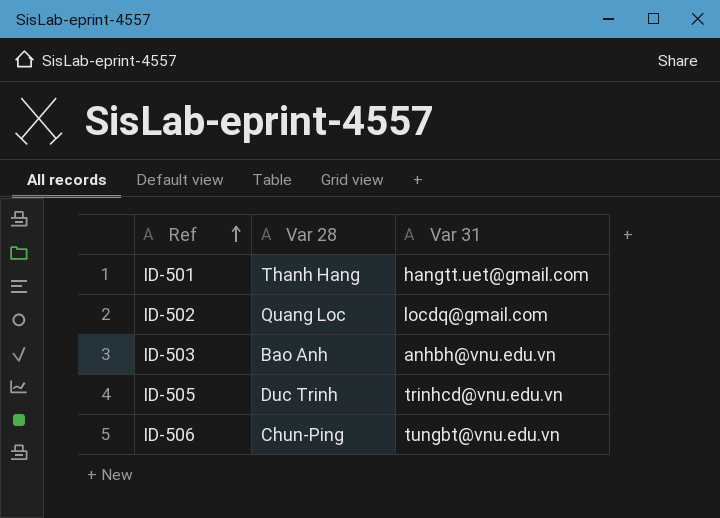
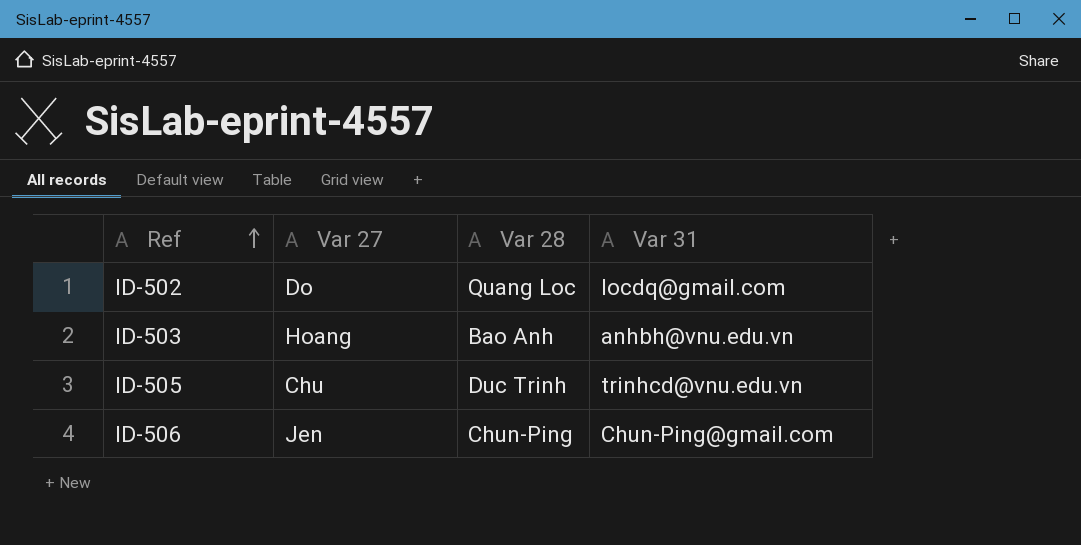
column Var 27 | position: none -> 2
row ID-501: Thanh Hang | hangtt.uet@gmail.com -> none
ID-506 | Var 31: tungbt@vnu.edu.vn -> Chun-Ping@gmail.com

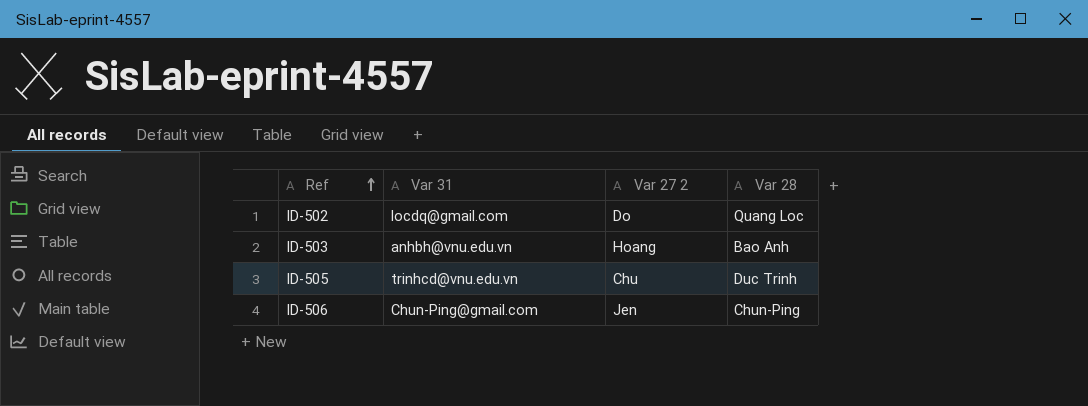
column Var 31 | position: 4 -> 2
column name: Var 27 -> Var 27 2

